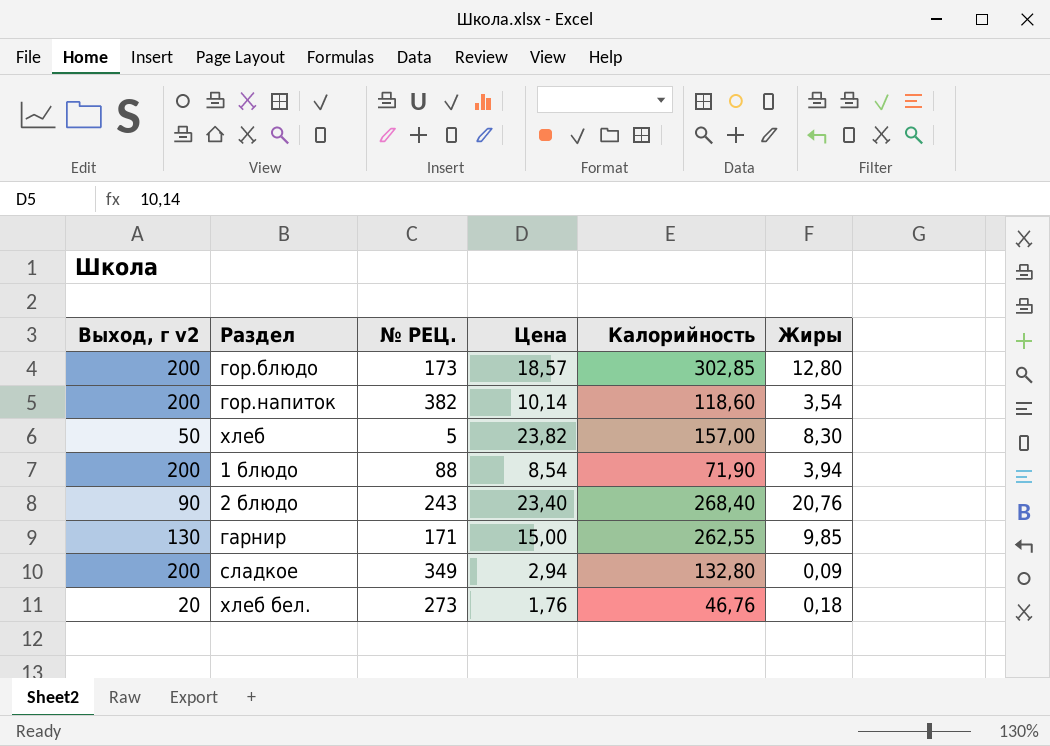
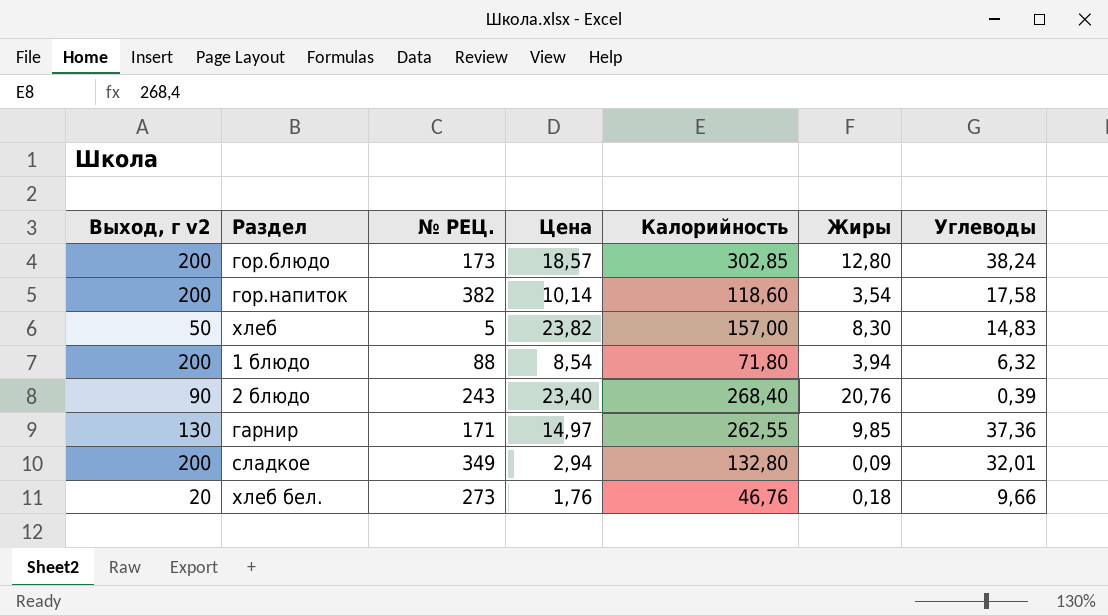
column Углеводы | position: none -> 7
1 блюдо | Калорийность: 71,90 -> 71,80
гарнир | Цена: 15,00 -> 14,97

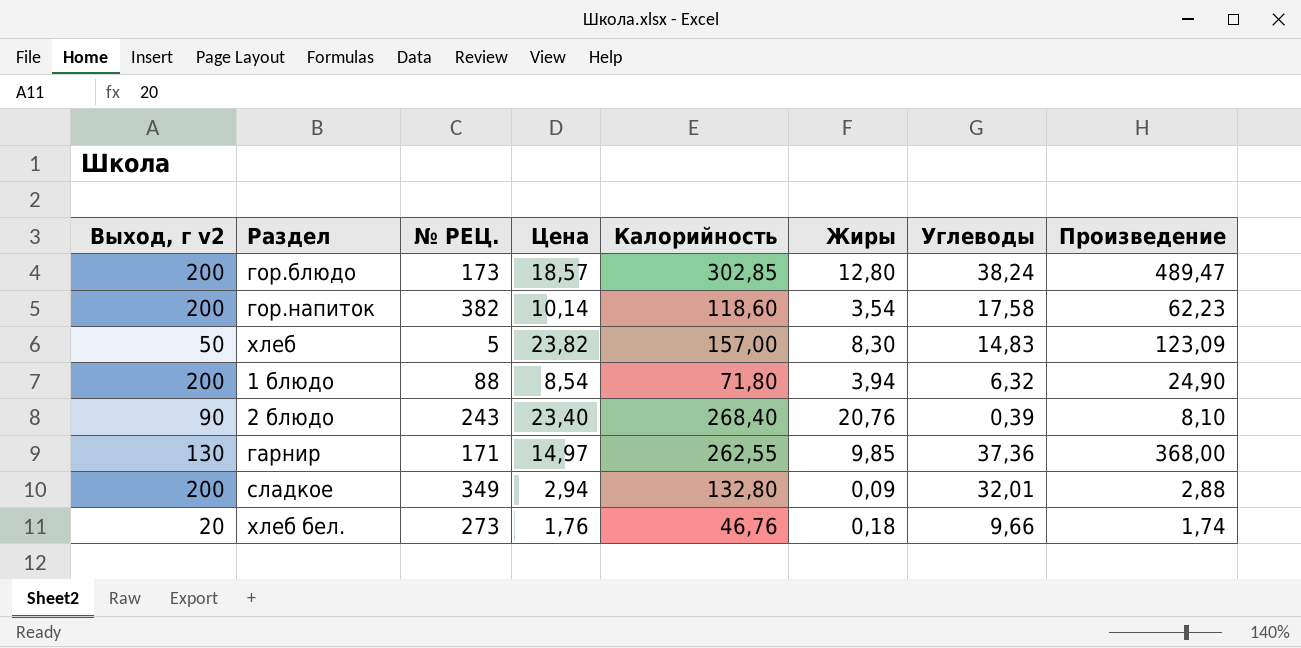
column Произведение | formula: none -> [Жиры] * [Углеводы]

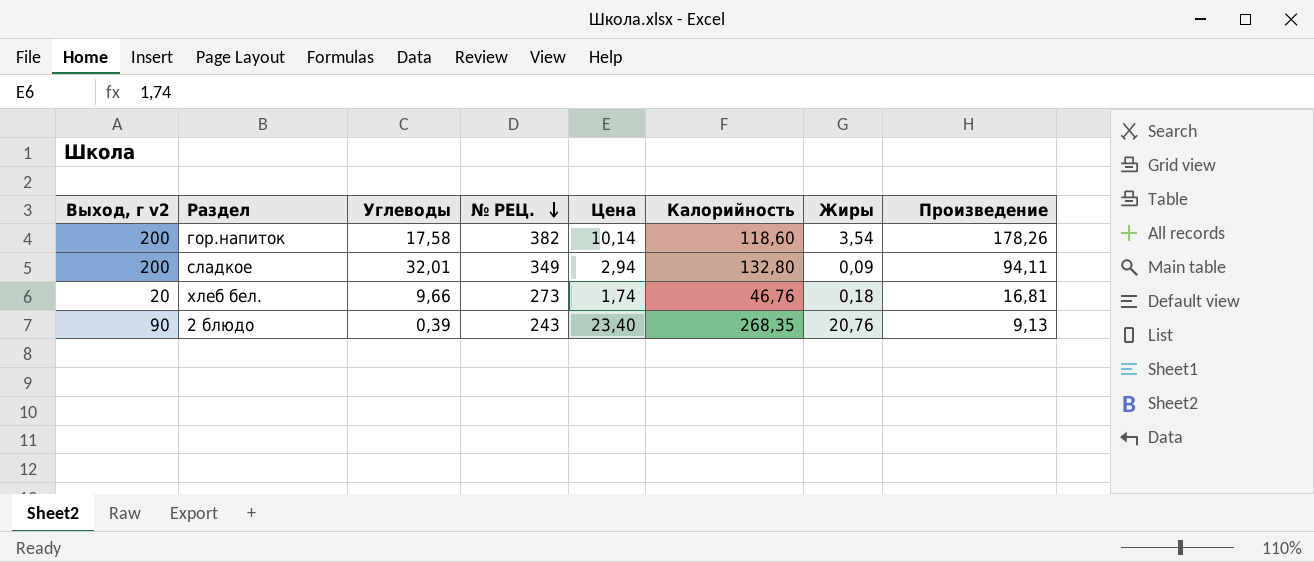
row order: none -> № РЕЦ. descending
column Углеводы | position: 7 -> 3
column Произведение | formula: [Жиры] * [Углеводы] -> [Углеводы] * [Цена]
row гор.блюдо: 200 | 173 | 18,57 | 302,85 | 12,80 | 38,24 | 489,47 -> none
row хлеб: 50 | 5 | 23,82 | 157,00 | 8,30 | 14,83 | 123,09 -> none
row 1 блюдо: 200 | 88 | 8,54 | 71,80 | 3,94 | 6,32 | 24,90 -> none
row гарнир: 130 | 171 | 14,97 | 262,55 | 9,85 | 37,36 | 368,00 -> none
хлеб бел. | Цена: 1,76 -> 1,74
2 блюдо | Калорийность: 268,40 -> 268,35

